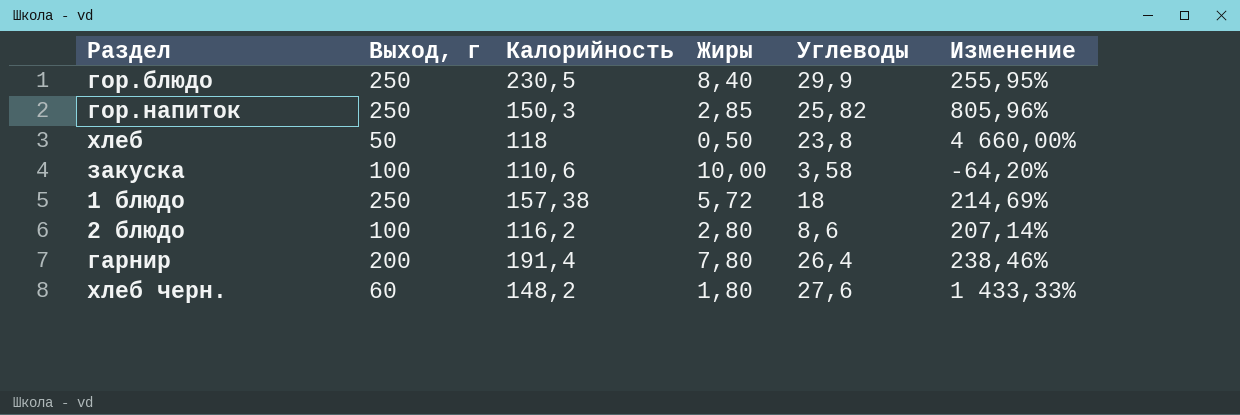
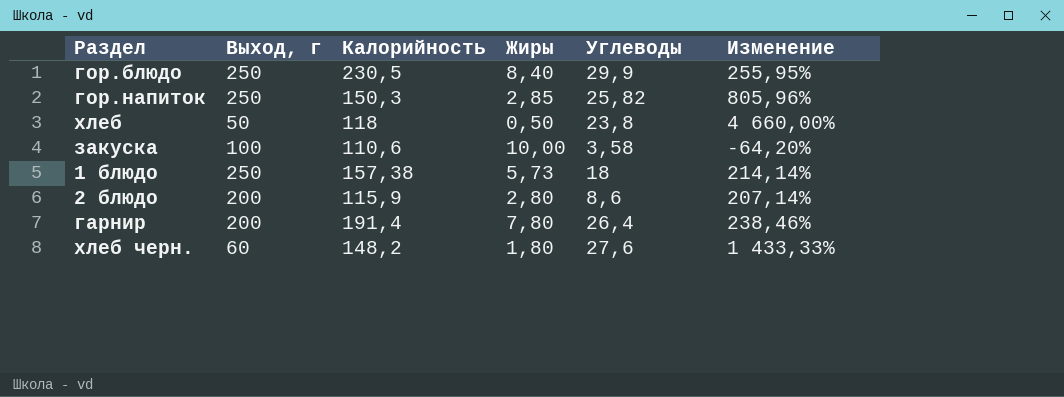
1 блюдо | Жиры: 5,72 -> 5,73
1 блюдо | Изменение: 214,69% -> 214,14%
2 блюдо | Выход, г: 100 -> 200
2 блюдо | Калорийность: 116,2 -> 115,9

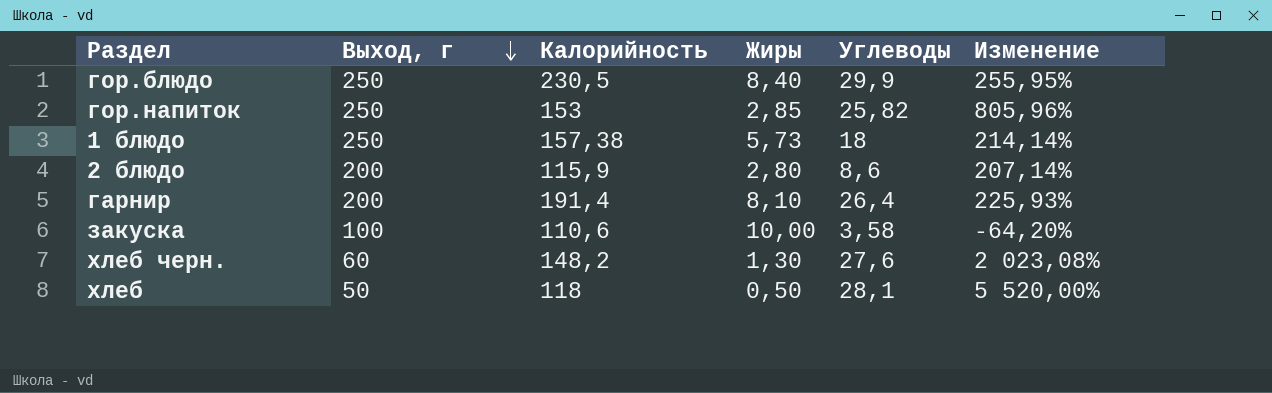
row order: none -> Выход, г descending
гор.напиток | Калорийность: 150,3 -> 153
гарнир | Жиры: 7,80 -> 8,10
гарнир | Изменение: 238,46% -> 225,93%
хлеб черн. | Жиры: 1,80 -> 1,30
хлеб черн. | Изменение: 1 433,33% -> 2 023,08%
хлеб | Углеводы: 23,8 -> 28,1
хлеб | Изменение: 4 660,00% -> 5 520,00%

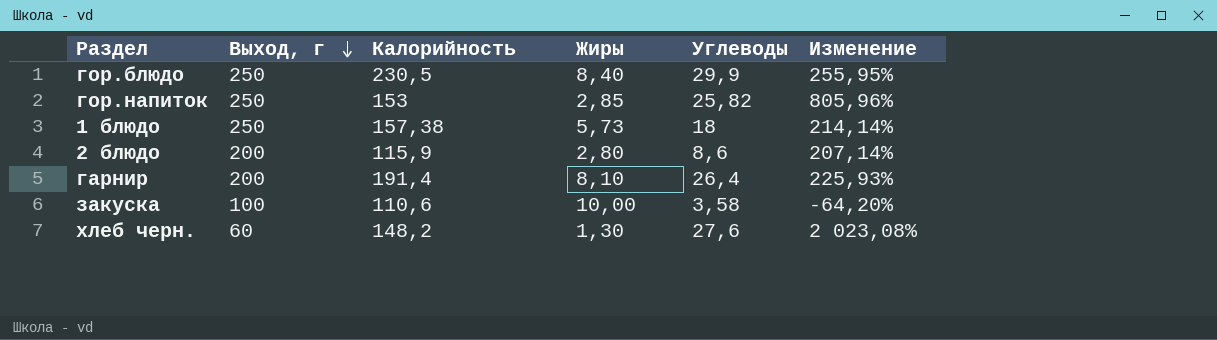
row хлеб: 50 | 118 | 0,50 | 28,1 | 5 520,00% -> none

